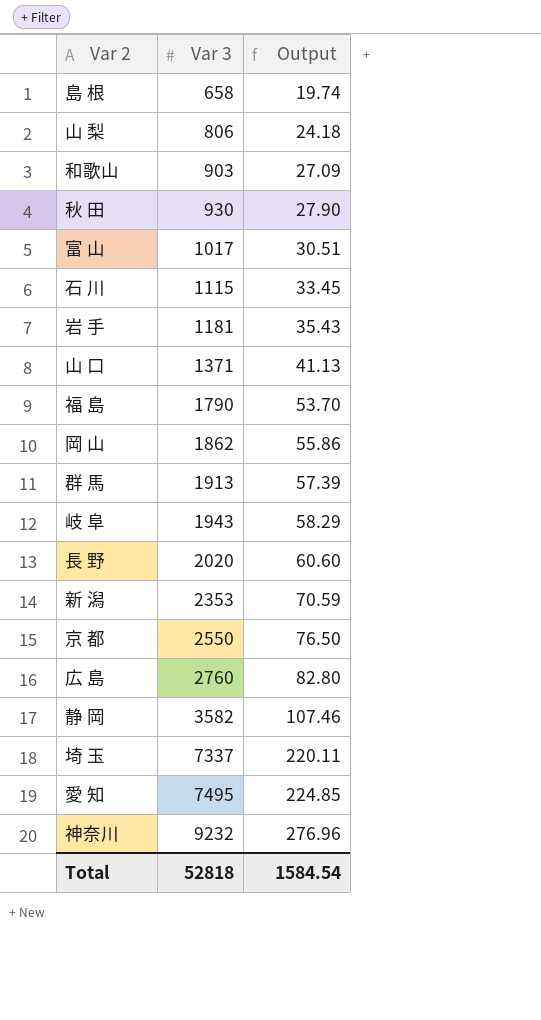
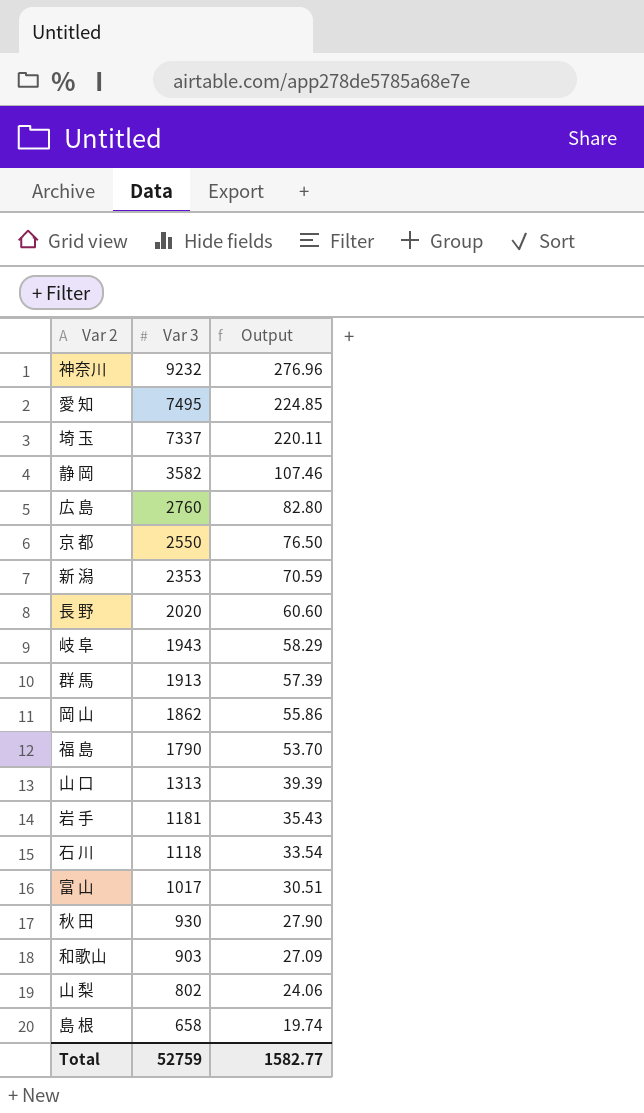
row order: Var 3 ascending -> Var 3 descending
山 口 | Var 3: 1371 -> 1313
山 口 | Output: 41.13 -> 39.39
石 川 | Var 3: 1115 -> 1118
石 川 | Output: 33.45 -> 33.54
山 梨 | Var 3: 806 -> 802
山 梨 | Output: 24.18 -> 24.06
Total | Var 3: 52818 -> 52759
Total | Output: 1584.54 -> 1582.77

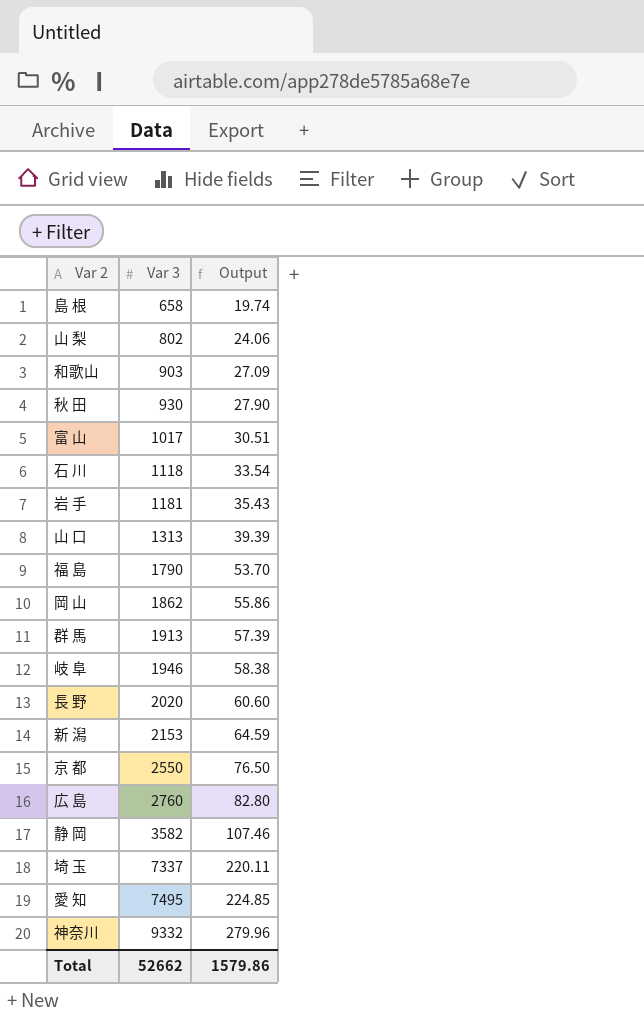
row order: Var 3 descending -> Var 3 ascending
岐 阜 | Var 3: 1943 -> 1946
岐 阜 | Output: 58.29 -> 58.38
新 潟 | Var 3: 2353 -> 2153
新 潟 | Output: 70.59 -> 64.59
神奈川 | Var 3: 9232 -> 9332
神奈川 | Output: 276.96 -> 279.96
Total | Var 3: 52759 -> 52662
Total | Output: 1582.77 -> 1579.86

